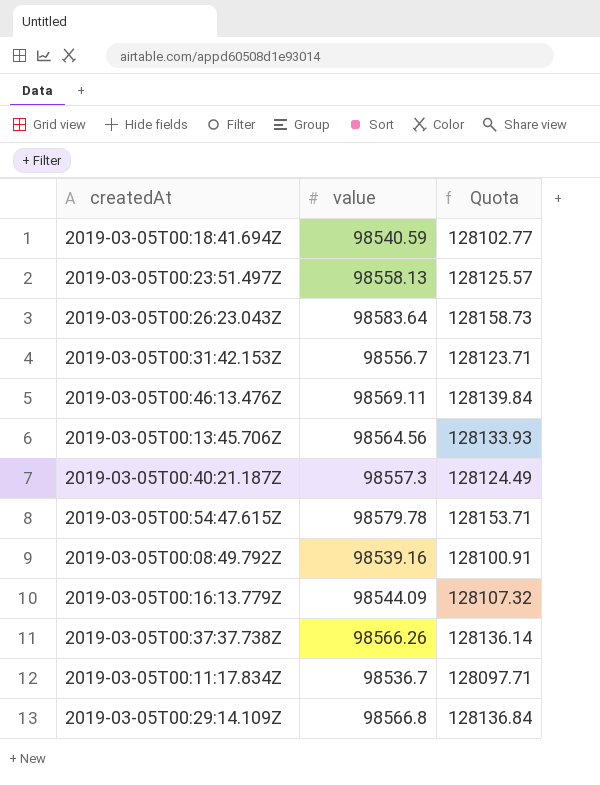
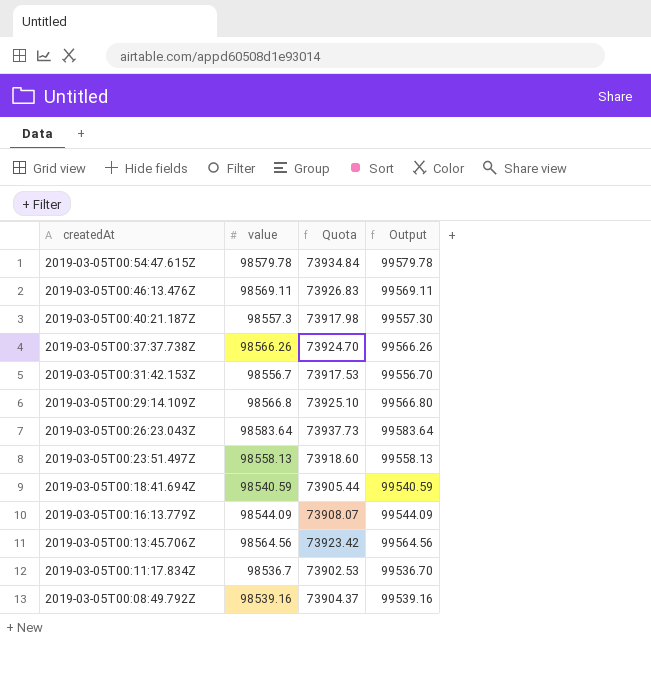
row order: none -> createdAt descending
column Quota | formula: [value] * 1.3 -> [value] * 0.75
column Output | formula: none -> [value] + 1000

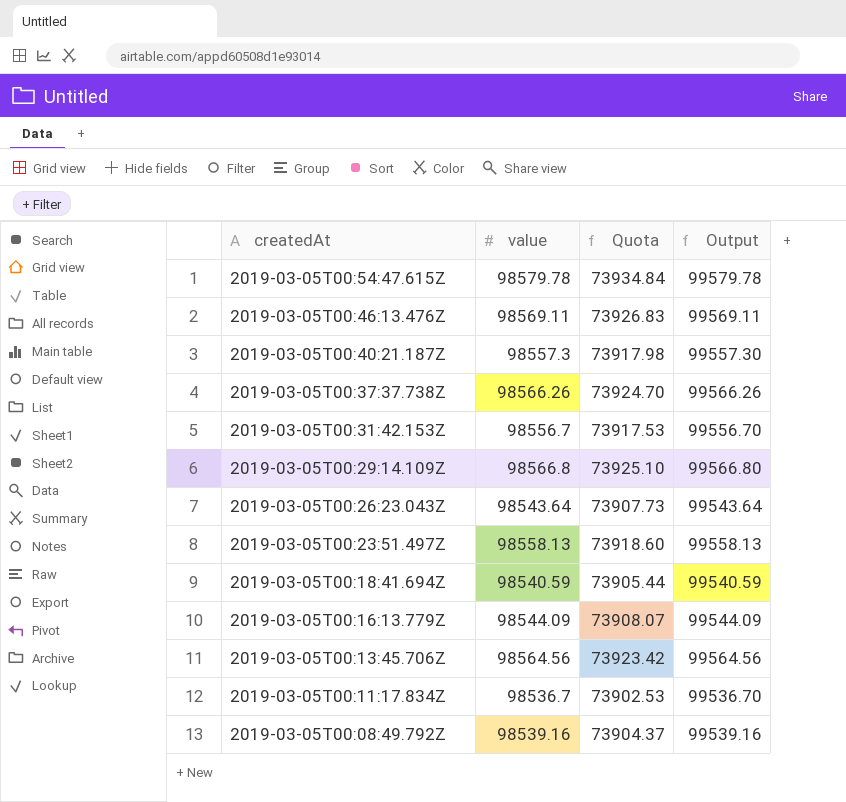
2019-03-05T00:26:23.043Z | value: 98583.64 -> 98543.64
2019-03-05T00:26:23.043Z | Quota: 73937.73 -> 73907.73
2019-03-05T00:26:23.043Z | Output: 99583.64 -> 99543.64

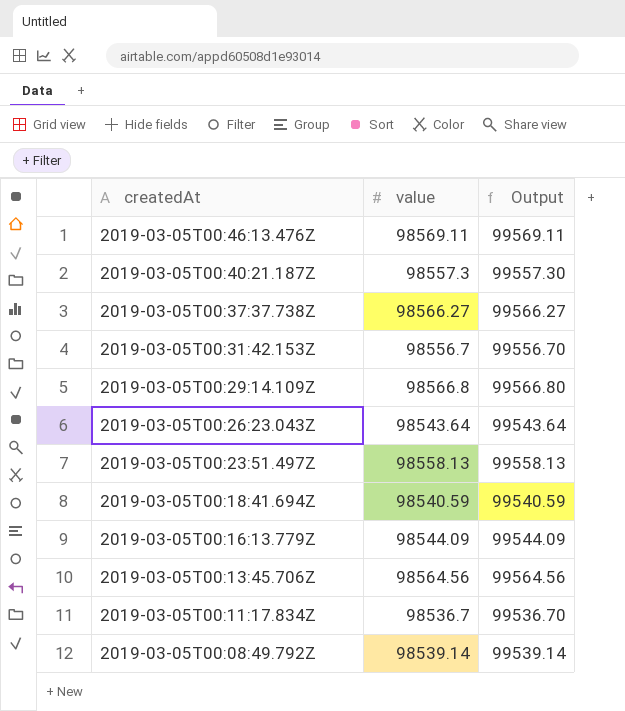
column Quota | formula: [value] * 0.75 -> none
row 2019-03-05T00:54:47.615Z: 98579.78 | 73934.84 | 99579.78 -> none
2019-03-05T00:37:37.738Z | value: 98566.26 -> 98566.27
2019-03-05T00:37:37.738Z | Output: 99566.26 -> 99566.27
2019-03-05T00:08:49.792Z | value: 98539.16 -> 98539.14
2019-03-05T00:08:49.792Z | Output: 99539.16 -> 99539.14

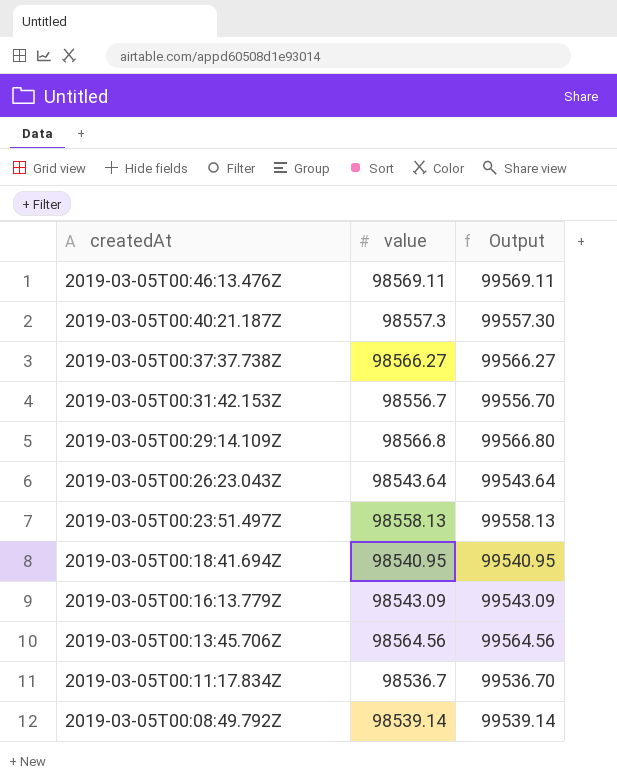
2019-03-05T00:18:41.694Z | value: 98540.59 -> 98540.95
2019-03-05T00:18:41.694Z | Output: 99540.59 -> 99540.95
2019-03-05T00:16:13.779Z | value: 98544.09 -> 98543.09
2019-03-05T00:16:13.779Z | Output: 99544.09 -> 99543.09

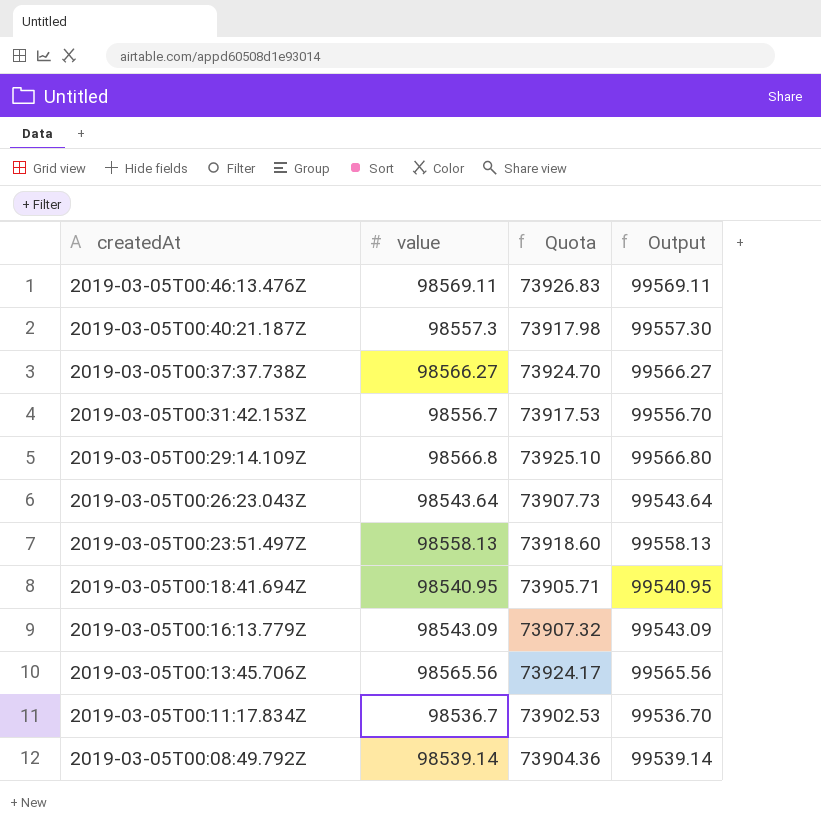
column Quota | formula: none -> [value] * 0.75
2019-03-05T00:13:45.706Z | value: 98564.56 -> 98565.56
2019-03-05T00:13:45.706Z | Output: 99564.56 -> 99565.56

